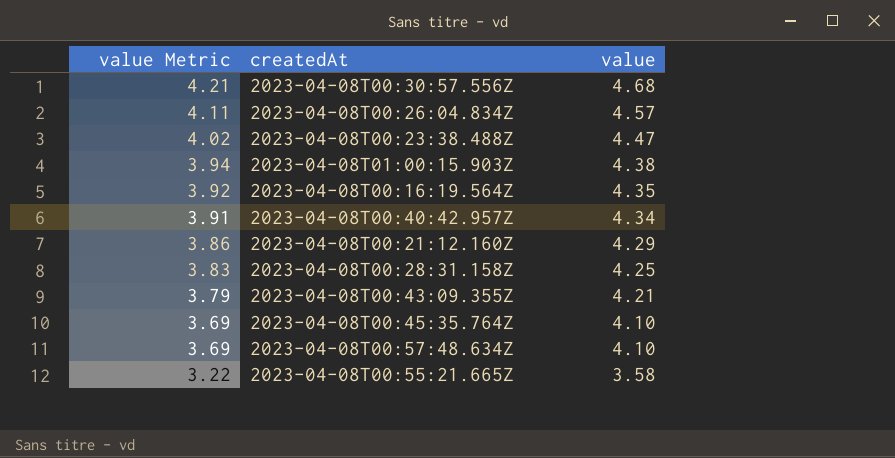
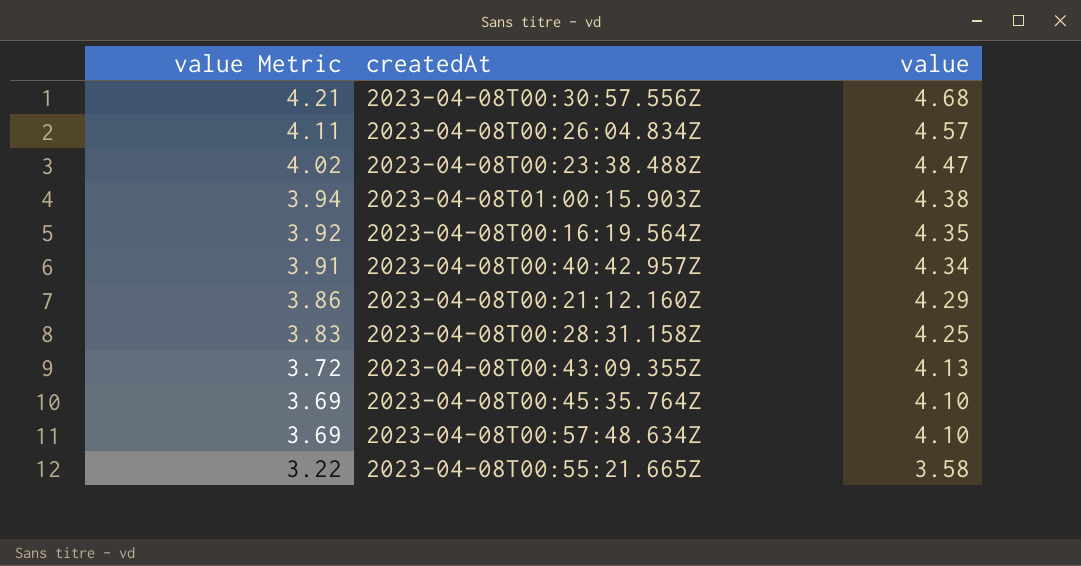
2023-04-08T00:43:09.355Z | value Metric: 3.79 -> 3.72
2023-04-08T00:43:09.355Z | value: 4.21 -> 4.13

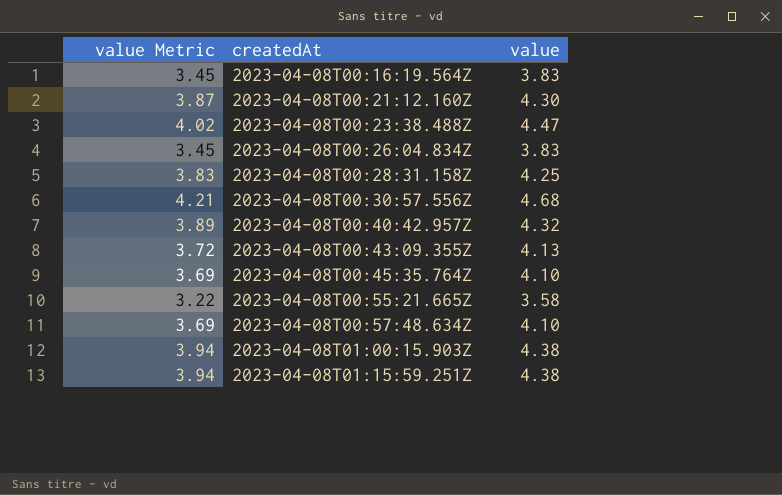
row order: value Metric descending -> createdAt ascending
2023-04-08T00:16:19.564Z | value Metric: 3.92 -> 3.45
2023-04-08T00:16:19.564Z | value: 4.35 -> 3.83
2023-04-08T00:21:12.160Z | value Metric: 3.86 -> 3.87
2023-04-08T00:21:12.160Z | value: 4.29 -> 4.30
2023-04-08T00:26:04.834Z | value Metric: 4.11 -> 3.45
2023-04-08T00:26:04.834Z | value: 4.57 -> 3.83
2023-04-08T00:40:42.957Z | value Metric: 3.91 -> 3.89
2023-04-08T00:40:42.957Z | value: 4.34 -> 4.32
row 2023-04-08T01:15:59.251Z: none -> 3.94 | 4.38

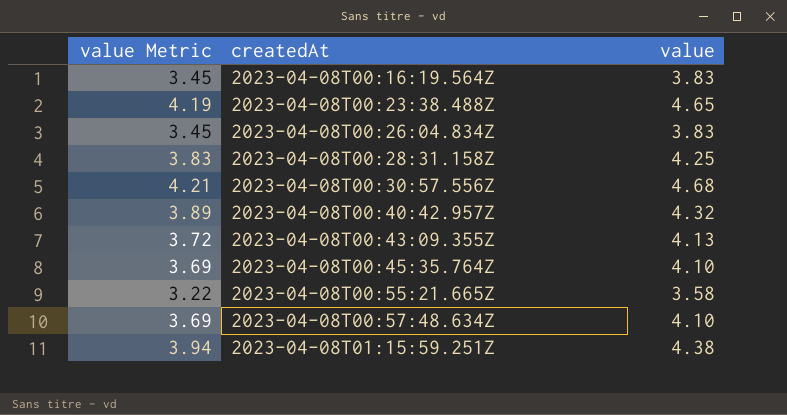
row 2023-04-08T00:21:12.160Z: 3.87 | 4.30 -> none
row 2023-04-08T01:00:15.903Z: 3.94 | 4.38 -> none
2023-04-08T00:23:38.488Z | value Metric: 4.02 -> 4.19
2023-04-08T00:23:38.488Z | value: 4.47 -> 4.65

